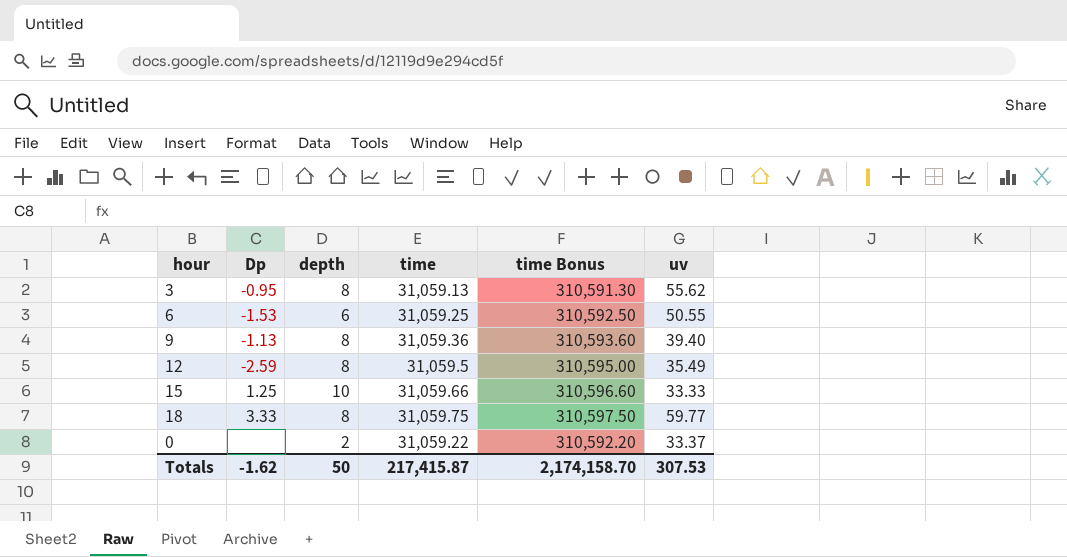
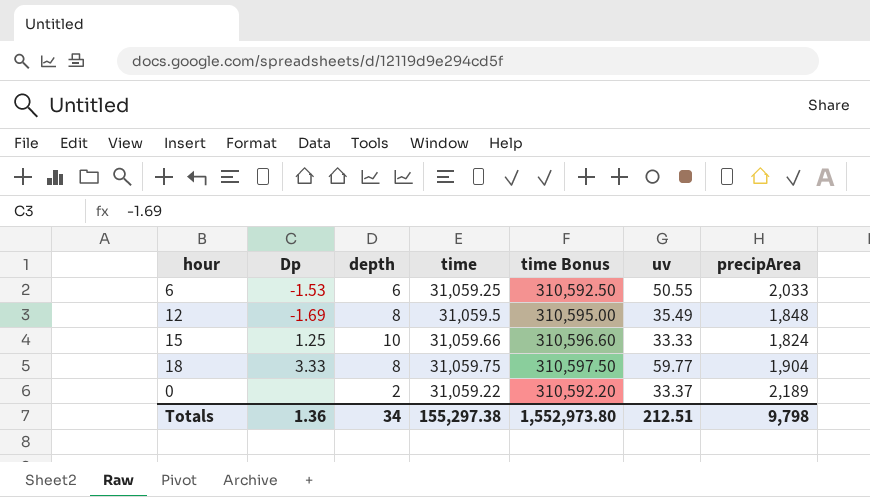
column precipArea | position: none -> 7
row 3: -0.95 | 8 | 31,059.13 | 310,591.30 | 55.62 -> none
row 9: -1.13 | 8 | 31,059.36 | 310,593.60 | 39.40 -> none
12 | Dp: -2.59 -> -1.69
Totals | Dp: -1.62 -> 1.36
Totals | depth: 50 -> 34
Totals | time: 217,415.87 -> 155,297.38
Totals | time Bonus: 2,174,158.70 -> 1,552,973.80
Totals | uv: 307.53 -> 212.51

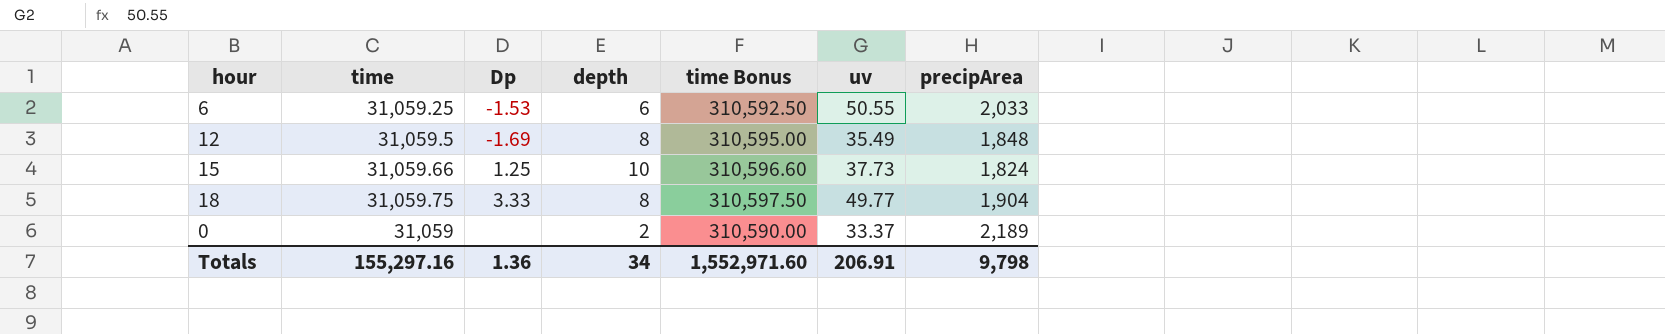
column time | position: 4 -> 2
15 | uv: 33.33 -> 37.73
18 | uv: 59.77 -> 49.77
0 | time: 31,059.22 -> 31,059
0 | time Bonus: 310,592.20 -> 310,590.00
Totals | time: 155,297.38 -> 155,297.16
Totals | time Bonus: 1,552,973.80 -> 1,552,971.60
Totals | uv: 212.51 -> 206.91

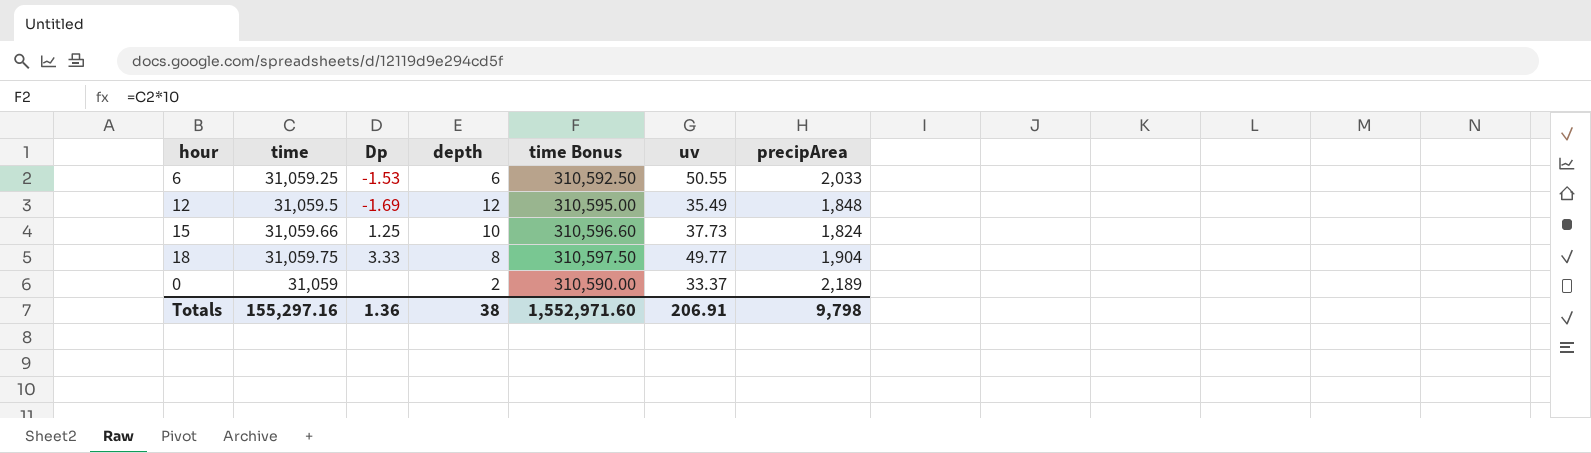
12 | depth: 8 -> 12
Totals | depth: 34 -> 38

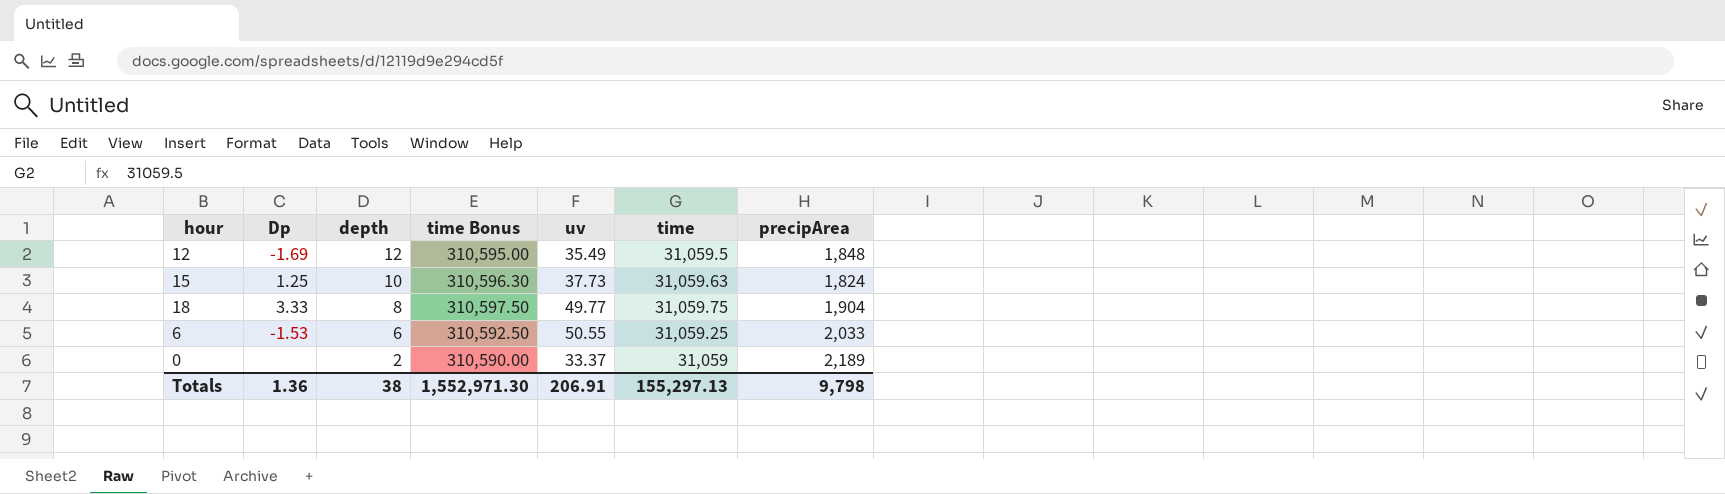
row order: none -> depth descending
column time | position: 2 -> 6
15 | time Bonus: 310,596.60 -> 310,596.30
15 | time: 31,059.66 -> 31,059.63
Totals | time Bonus: 1,552,971.60 -> 1,552,971.30
Totals | time: 155,297.16 -> 155,297.13

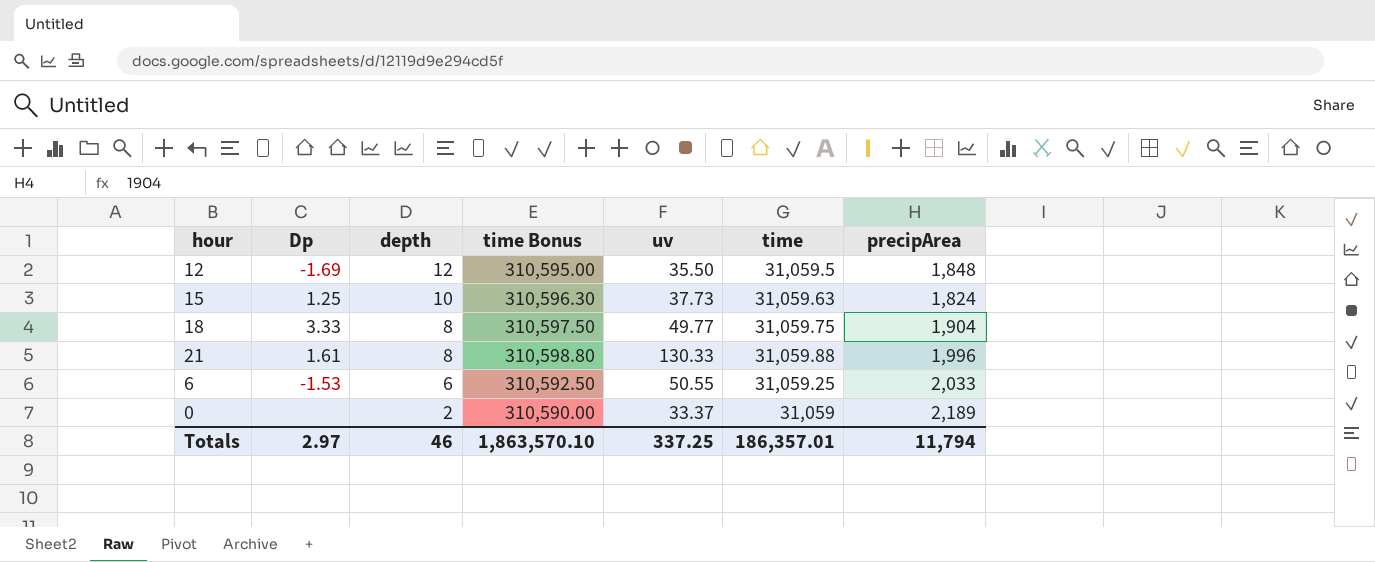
12 | uv: 35.49 -> 35.50
row 21: none -> 1.61 | 8 | 310,598.80 | 130.33 | 31,059.88 | 1,996
Totals | Dp: 1.36 -> 2.97
Totals | depth: 38 -> 46
Totals | time Bonus: 1,552,971.30 -> 1,863,570.10
Totals | uv: 206.91 -> 337.25
Totals | time: 155,297.13 -> 186,357.01
Totals | precipArea: 9,798 -> 11,794

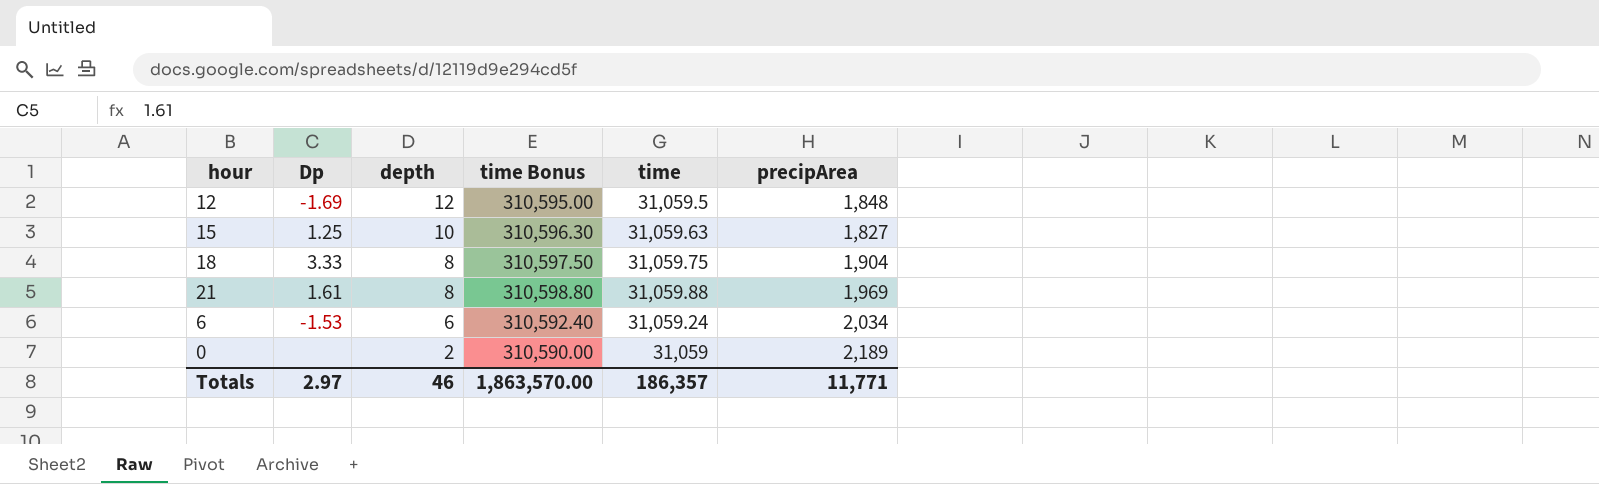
column uv | position: 5 -> none
15 | precipArea: 1,824 -> 1,827
21 | precipArea: 1,996 -> 1,969
6 | time Bonus: 310,592.50 -> 310,592.40
6 | time: 31,059.25 -> 31,059.24
6 | precipArea: 2,033 -> 2,034
Totals | time Bonus: 1,863,570.10 -> 1,863,570.00
Totals | time: 186,357.01 -> 186,357
Totals | precipArea: 11,794 -> 11,771

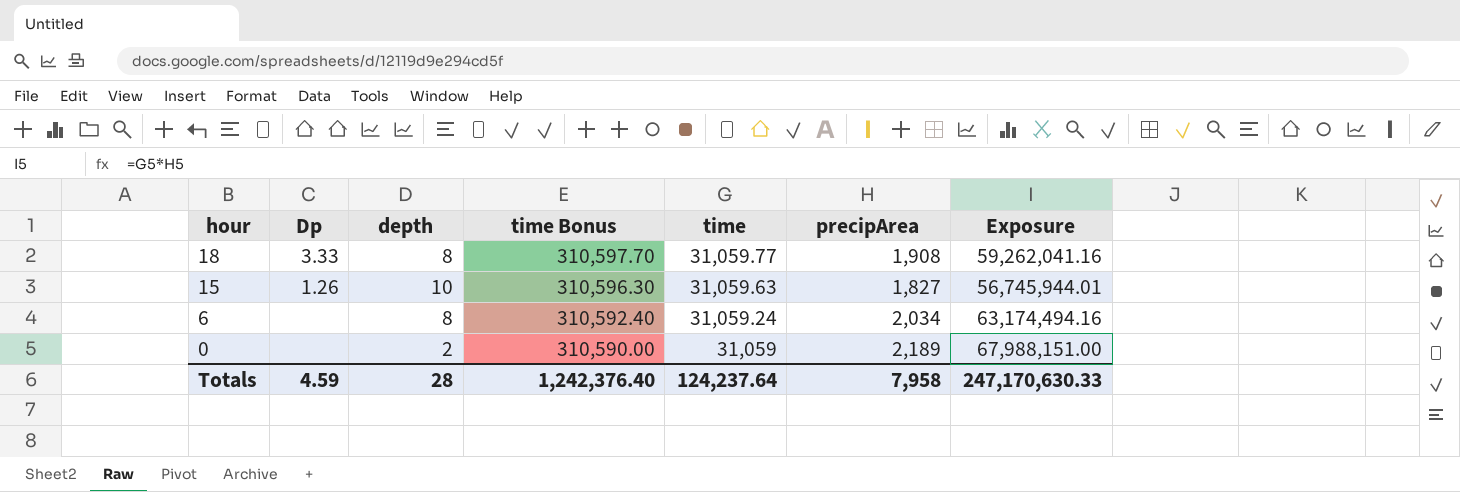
row order: depth descending -> hour descending
column Exposure | formula: none -> [time] * [precipArea]
row 12: -1.69 | 12 | 310,595.00 | 31,059.5 | 1,848 -> none
row 21: 1.61 | 8 | 310,598.80 | 31,059.88 | 1,969 -> none
18 | time Bonus: 310,597.50 -> 310,597.70
18 | time: 31,059.75 -> 31,059.77
18 | precipArea: 1,904 -> 1,908
15 | Dp: 1.25 -> 1.26
6 | Dp: -1.53 -> none
6 | depth: 6 -> 8
Totals | Dp: 2.97 -> 4.59
Totals | depth: 46 -> 28
Totals | time Bonus: 1,863,570.00 -> 1,242,376.40
Totals | time: 186,357 -> 124,237.64
Totals | precipArea: 11,771 -> 7,958

